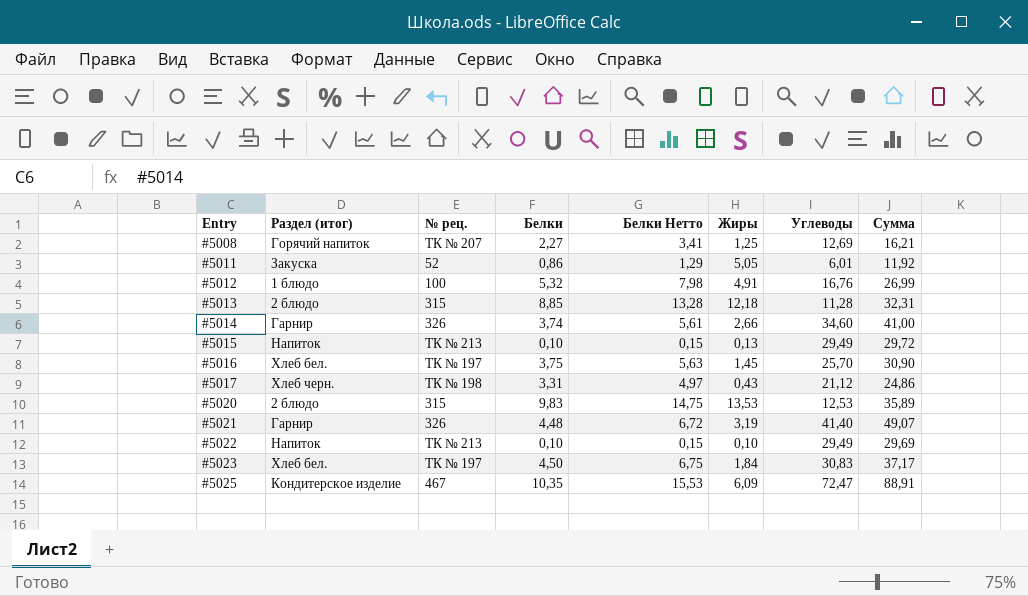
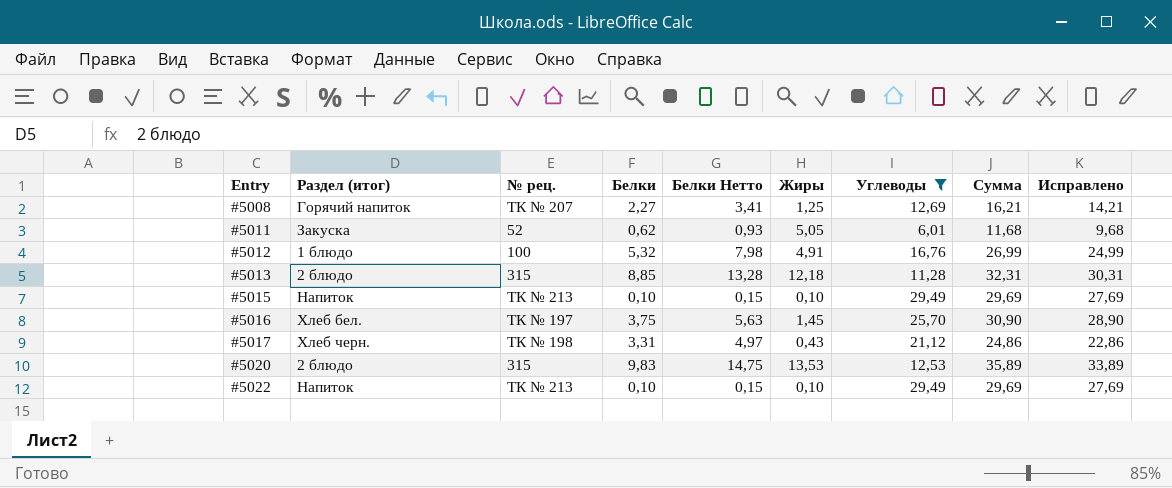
filter: none -> Углеводы <= 29,49
column Исправлено | formula: none -> [Сумма] - 2
#5011 | Белки: 0,86 -> 0,62
#5011 | Белки Нетто: 1,29 -> 0,93
#5011 | Сумма: 11,92 -> 11,68
#5015 | Жиры: 0,13 -> 0,10
#5015 | Сумма: 29,72 -> 29,69

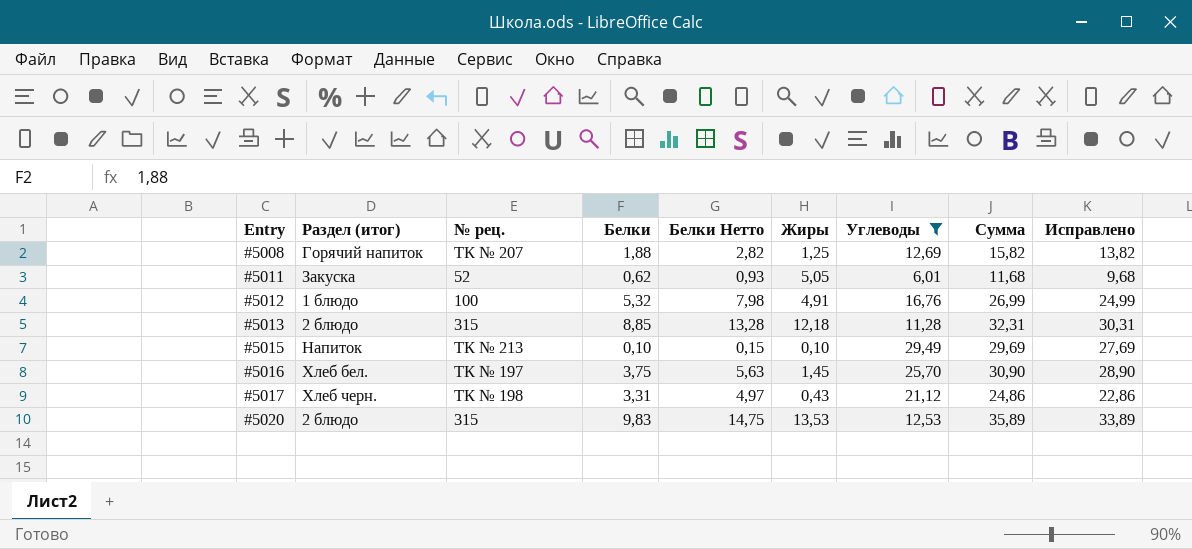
row #5022: Напиток | ТК № 213 | 0,10 | 0,15 | 0,10 | 29,49 | 29,69 | 27,69 -> none
#5008 | Белки: 2,27 -> 1,88
#5008 | Белки Нетто: 3,41 -> 2,82
#5008 | Сумма: 16,21 -> 15,82
#5008 | Исправлено: 14,21 -> 13,82

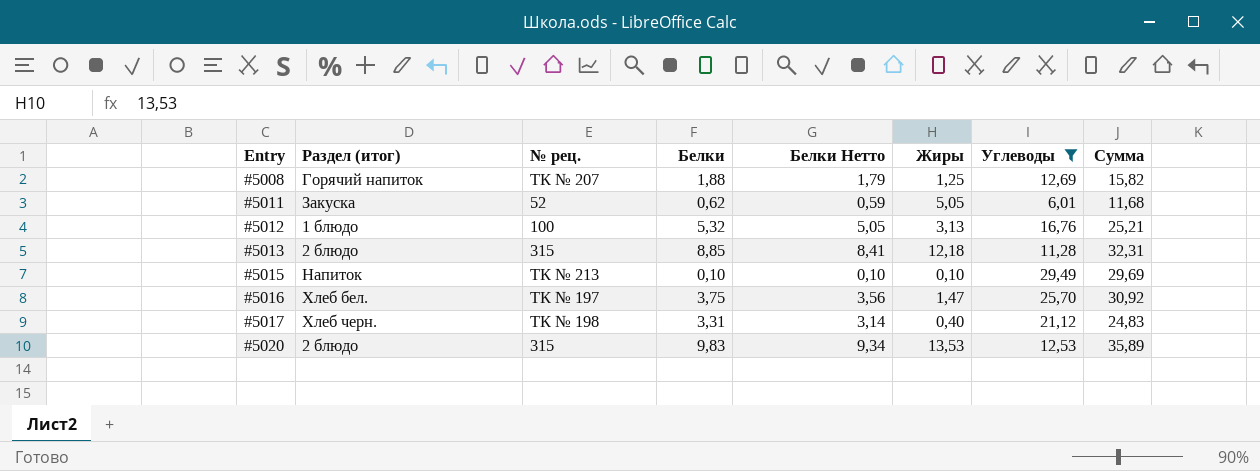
column Исправлено | formula: [Сумма] - 2 -> none
column Белки Нетто | formula: [Белки] * 1,5 -> [Белки] * 0,95
#5012 | Жиры: 4,91 -> 3,13
#5012 | Сумма: 26,99 -> 25,21
#5016 | Жиры: 1,45 -> 1,47
#5016 | Сумма: 30,90 -> 30,92
#5017 | Жиры: 0,43 -> 0,40
#5017 | Сумма: 24,86 -> 24,83

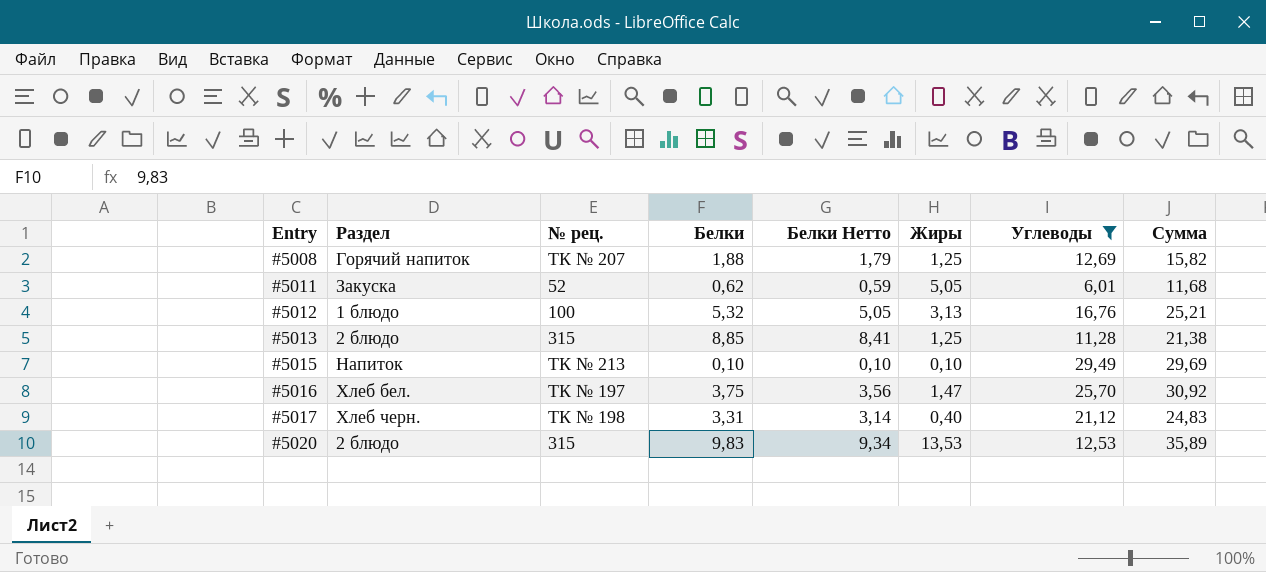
column name: Раздел (итог) -> Раздел
#5013 | Жиры: 12,18 -> 1,25
#5013 | Сумма: 32,31 -> 21,38

